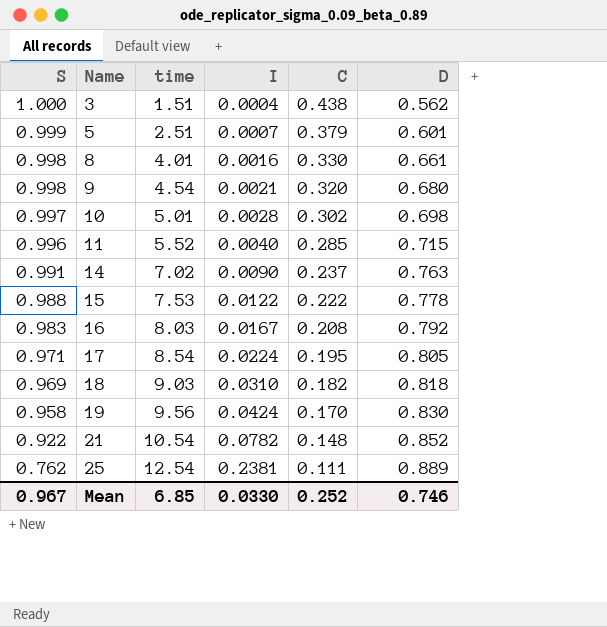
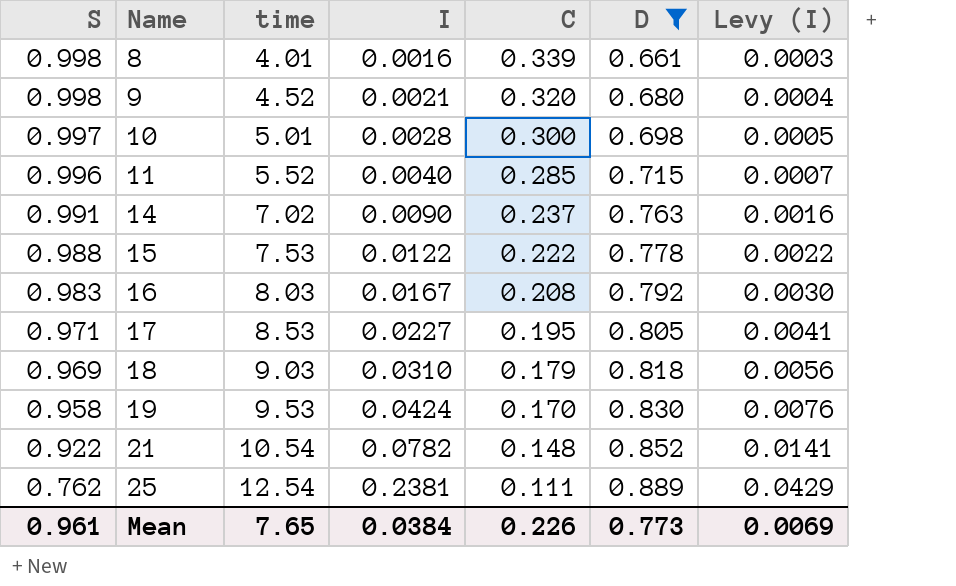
filter: none -> D >= 0.661
column Levy (I) | formula: none -> [I] * 0.18
8 | C: 0.330 -> 0.339
9 | time: 4.54 -> 4.52
10 | C: 0.302 -> 0.300
17 | time: 8.54 -> 8.53
17 | I: 0.0224 -> 0.0227
18 | C: 0.182 -> 0.179
19 | time: 9.56 -> 9.53
Mean | S: 0.967 -> 0.961
Mean | time: 6.85 -> 7.65
Mean | I: 0.0330 -> 0.0384
Mean | C: 0.252 -> 0.226
Mean | D: 0.746 -> 0.773

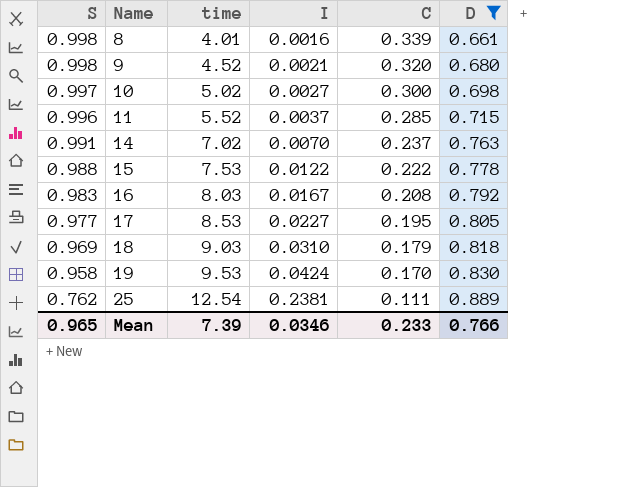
column Levy (I) | formula: [I] * 0.18 -> none
row 21: 0.922 | 10.54 | 0.0782 | 0.148 | 0.852 | 0.0141 -> none
10 | time: 5.01 -> 5.02
10 | I: 0.0028 -> 0.0027
11 | I: 0.0040 -> 0.0037
14 | I: 0.0090 -> 0.0070
17 | S: 0.971 -> 0.977
Mean | S: 0.961 -> 0.965
Mean | time: 7.65 -> 7.39
Mean | I: 0.0384 -> 0.0346
Mean | C: 0.226 -> 0.233
Mean | D: 0.773 -> 0.766

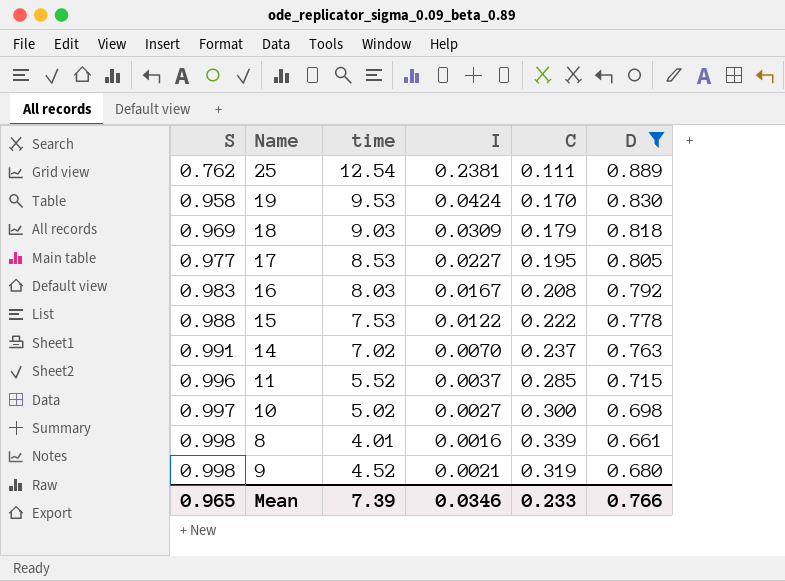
row order: S descending -> S ascending
18 | I: 0.0310 -> 0.0309
9 | C: 0.320 -> 0.319

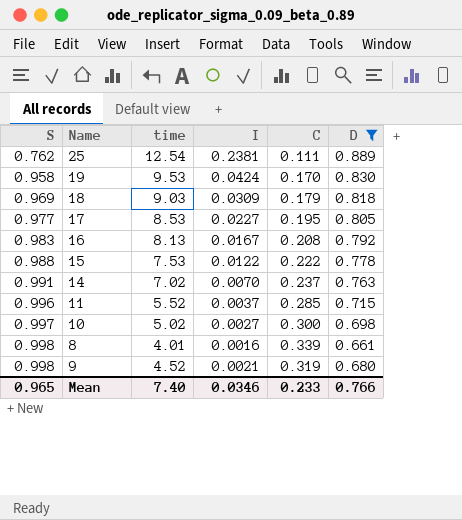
16 | time: 8.03 -> 8.13
Mean | time: 7.39 -> 7.40

